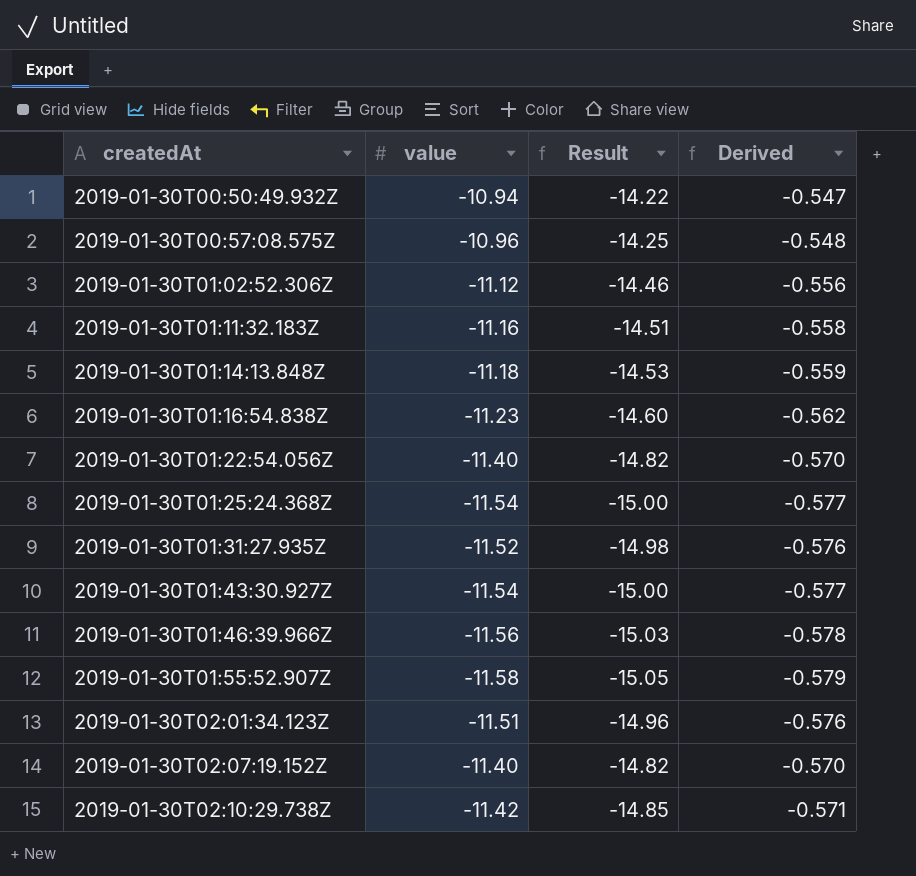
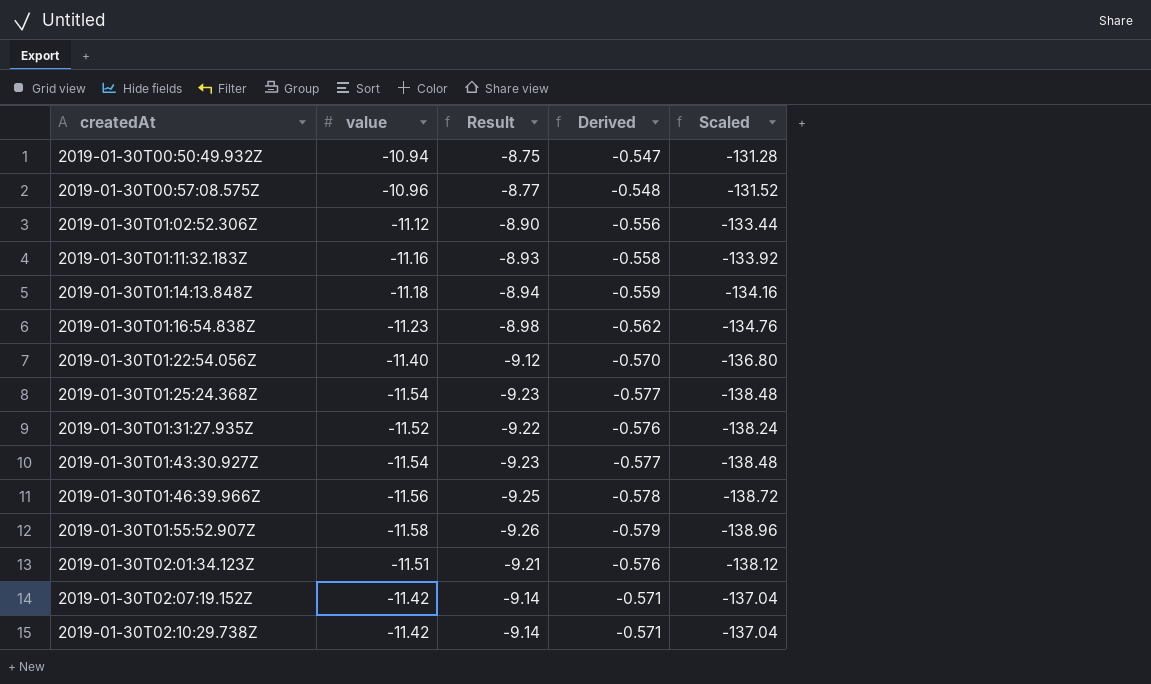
column Result | formula: [value] * 1.3 -> [value] * 0.8
column Scaled | formula: none -> [value] * 12
2019-01-30T02:07:19.152Z | value: -11.40 -> -11.42
2019-01-30T02:07:19.152Z | Derived: -0.570 -> -0.571

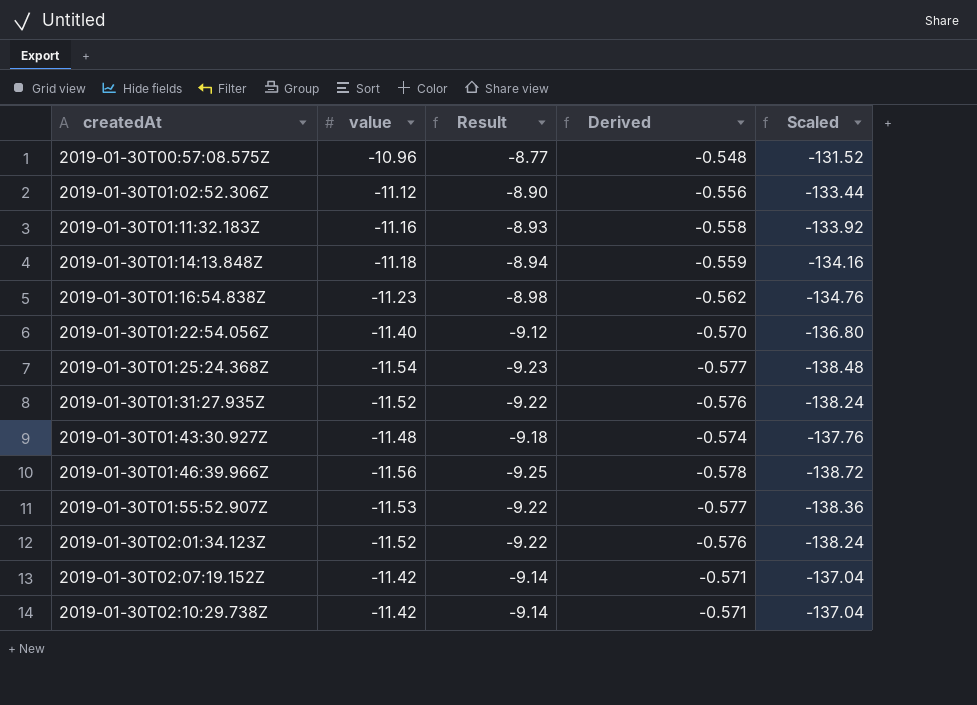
row 2019-01-30T00:50:49.932Z: -10.94 | -8.75 | -0.547 | -131.28 -> none
2019-01-30T01:43:30.927Z | value: -11.54 -> -11.48
2019-01-30T01:43:30.927Z | Result: -9.23 -> -9.18
2019-01-30T01:43:30.927Z | Derived: -0.577 -> -0.574
2019-01-30T01:43:30.927Z | Scaled: -138.48 -> -137.76
2019-01-30T01:55:52.907Z | value: -11.58 -> -11.53
2019-01-30T01:55:52.907Z | Result: -9.26 -> -9.22
2019-01-30T01:55:52.907Z | Derived: -0.579 -> -0.577
2019-01-30T01:55:52.907Z | Scaled: -138.96 -> -138.36
2019-01-30T02:01:34.123Z | value: -11.51 -> -11.52
2019-01-30T02:01:34.123Z | Result: -9.21 -> -9.22
2019-01-30T02:01:34.123Z | Scaled: -138.12 -> -138.24

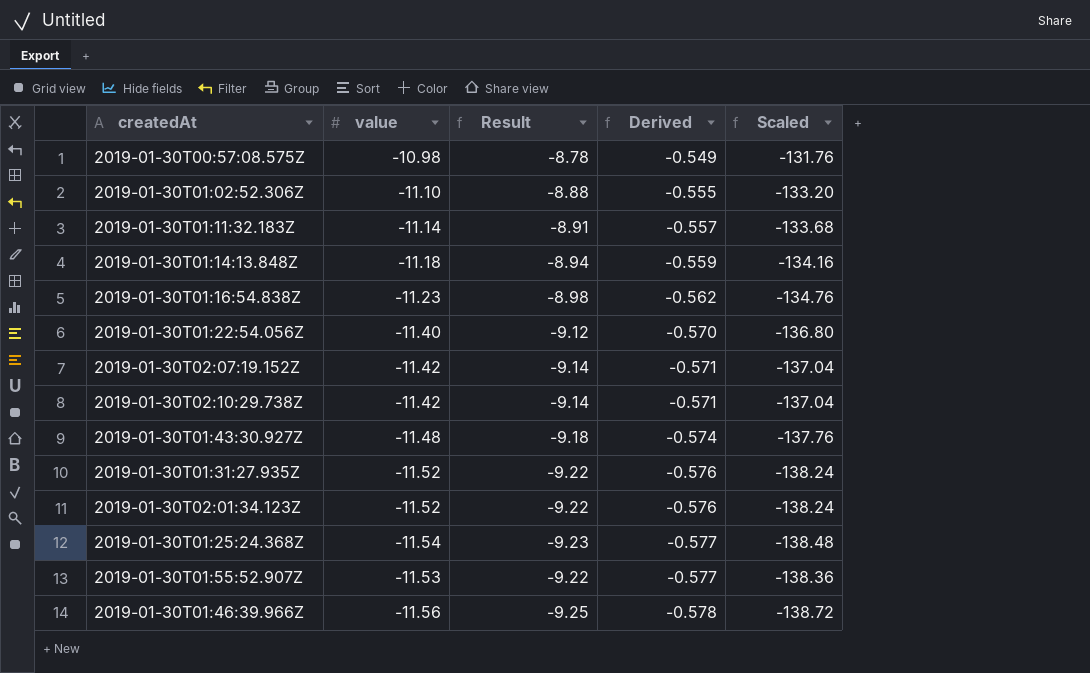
row order: createdAt ascending -> Derived descending
2019-01-30T00:57:08.575Z | value: -10.96 -> -10.98
2019-01-30T00:57:08.575Z | Result: -8.77 -> -8.78
2019-01-30T00:57:08.575Z | Derived: -0.548 -> -0.549
2019-01-30T00:57:08.575Z | Scaled: -131.52 -> -131.76
2019-01-30T01:02:52.306Z | value: -11.12 -> -11.10
2019-01-30T01:02:52.306Z | Result: -8.90 -> -8.88
2019-01-30T01:02:52.306Z | Derived: -0.556 -> -0.555
2019-01-30T01:02:52.306Z | Scaled: -133.44 -> -133.20
2019-01-30T01:11:32.183Z | value: -11.16 -> -11.14
2019-01-30T01:11:32.183Z | Result: -8.93 -> -8.91
2019-01-30T01:11:32.183Z | Derived: -0.558 -> -0.557
2019-01-30T01:11:32.183Z | Scaled: -133.92 -> -133.68

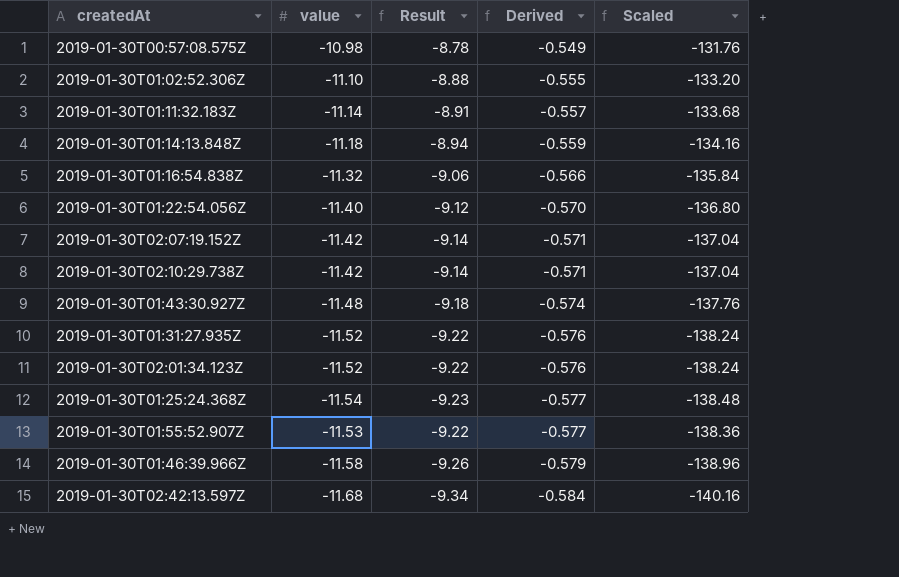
2019-01-30T01:16:54.838Z | value: -11.23 -> -11.32
2019-01-30T01:16:54.838Z | Result: -8.98 -> -9.06
2019-01-30T01:16:54.838Z | Derived: -0.562 -> -0.566
2019-01-30T01:16:54.838Z | Scaled: -134.76 -> -135.84
2019-01-30T01:46:39.966Z | value: -11.56 -> -11.58
2019-01-30T01:46:39.966Z | Result: -9.25 -> -9.26
2019-01-30T01:46:39.966Z | Derived: -0.578 -> -0.579
2019-01-30T01:46:39.966Z | Scaled: -138.72 -> -138.96
row 2019-01-30T02:42:13.597Z: none -> -11.68 | -9.34 | -0.584 | -140.16

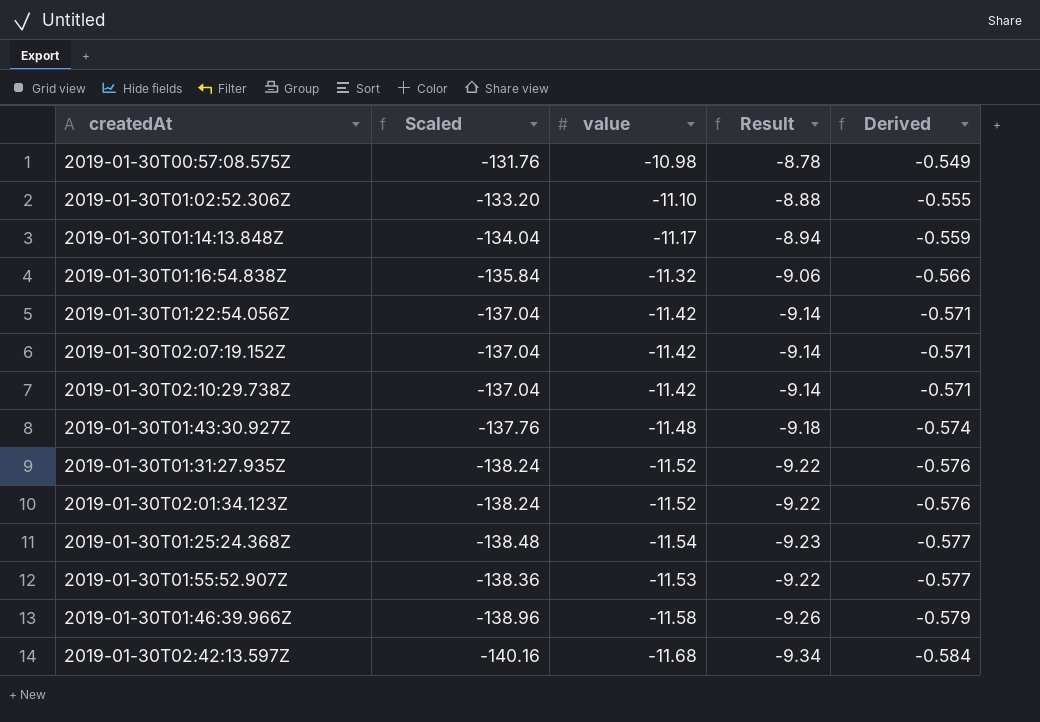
column Scaled | position: 5 -> 2
row 2019-01-30T01:11:32.183Z: -11.14 | -8.91 | -0.557 | -133.68 -> none
2019-01-30T01:14:13.848Z | Scaled: -134.16 -> -134.04
2019-01-30T01:14:13.848Z | value: -11.18 -> -11.17
2019-01-30T01:22:54.056Z | Scaled: -136.80 -> -137.04
2019-01-30T01:22:54.056Z | value: -11.40 -> -11.42
2019-01-30T01:22:54.056Z | Result: -9.12 -> -9.14
2019-01-30T01:22:54.056Z | Derived: -0.570 -> -0.571

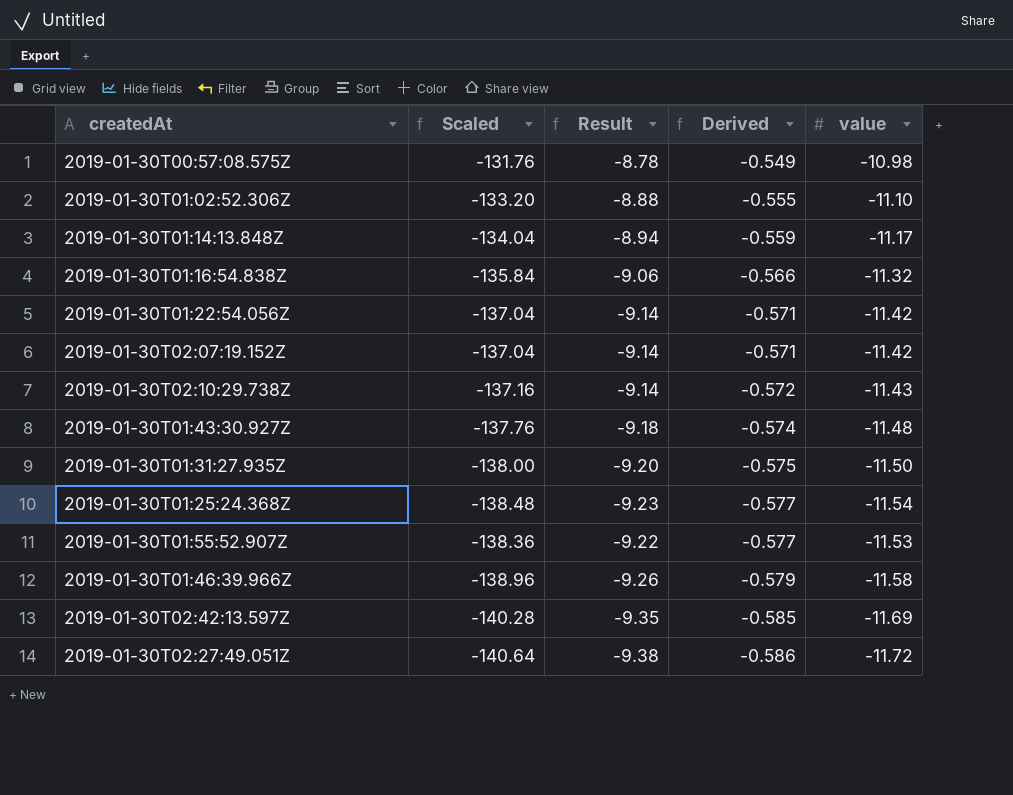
column value | position: 3 -> 5
row 2019-01-30T02:01:34.123Z: -138.24 | -11.52 | -9.22 | -0.576 -> none
2019-01-30T02:10:29.738Z | Scaled: -137.04 -> -137.16
2019-01-30T02:10:29.738Z | Derived: -0.571 -> -0.572
2019-01-30T02:10:29.738Z | value: -11.42 -> -11.43
2019-01-30T01:31:27.935Z | Scaled: -138.24 -> -138.00
2019-01-30T01:31:27.935Z | Result: -9.22 -> -9.20
2019-01-30T01:31:27.935Z | Derived: -0.576 -> -0.575
2019-01-30T01:31:27.935Z | value: -11.52 -> -11.50
2019-01-30T02:42:13.597Z | Scaled: -140.16 -> -140.28
2019-01-30T02:42:13.597Z | Result: -9.34 -> -9.35
2019-01-30T02:42:13.597Z | Derived: -0.584 -> -0.585
2019-01-30T02:42:13.597Z | value: -11.68 -> -11.69
row 2019-01-30T02:27:49.051Z: none -> -140.64 | -9.38 | -0.586 | -11.72

